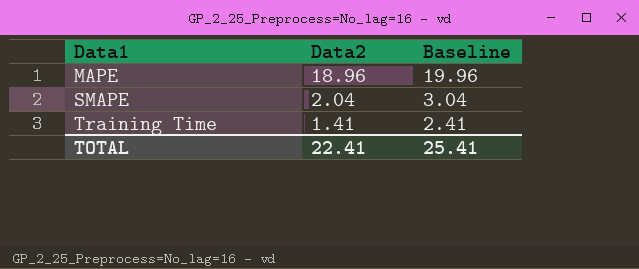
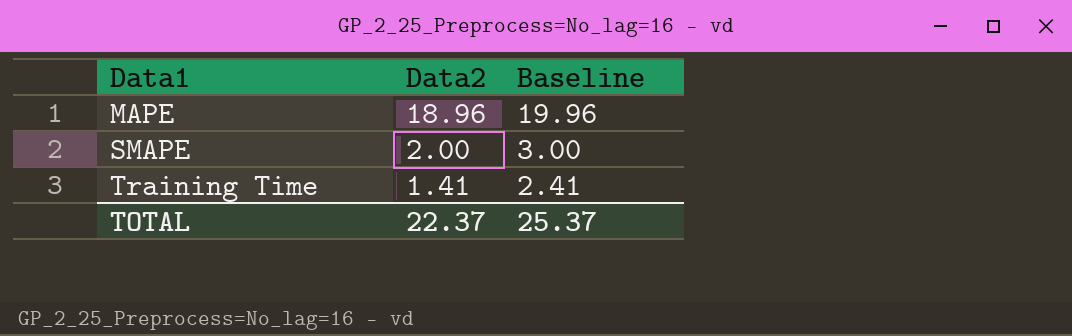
SMAPE | Data2: 2.04 -> 2.00
SMAPE | Baseline: 3.04 -> 3.00
TOTAL | Data2: 22.41 -> 22.37
TOTAL | Baseline: 25.41 -> 25.37

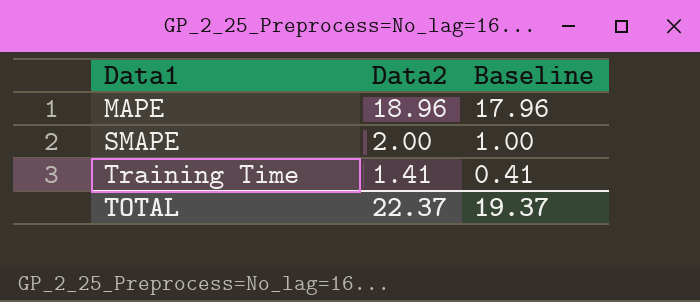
column Baseline | formula: [Data2] + 1 -> [Data2] - 1
TOTAL | Baseline: 25.37 -> 19.37

